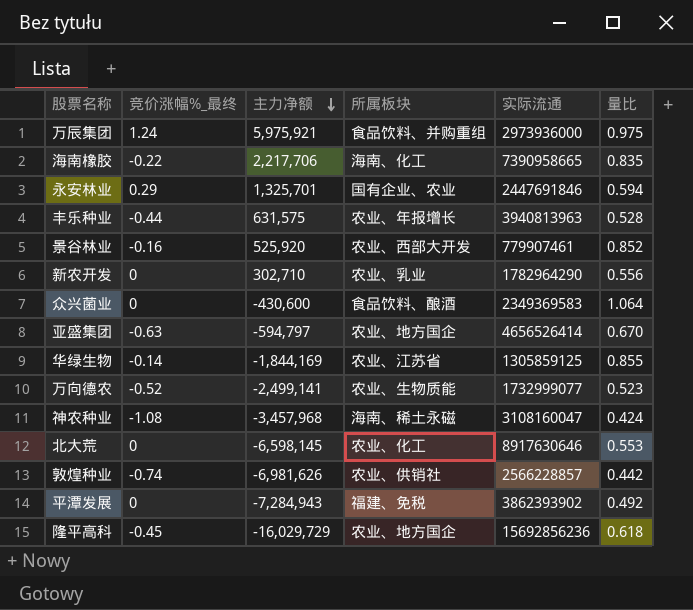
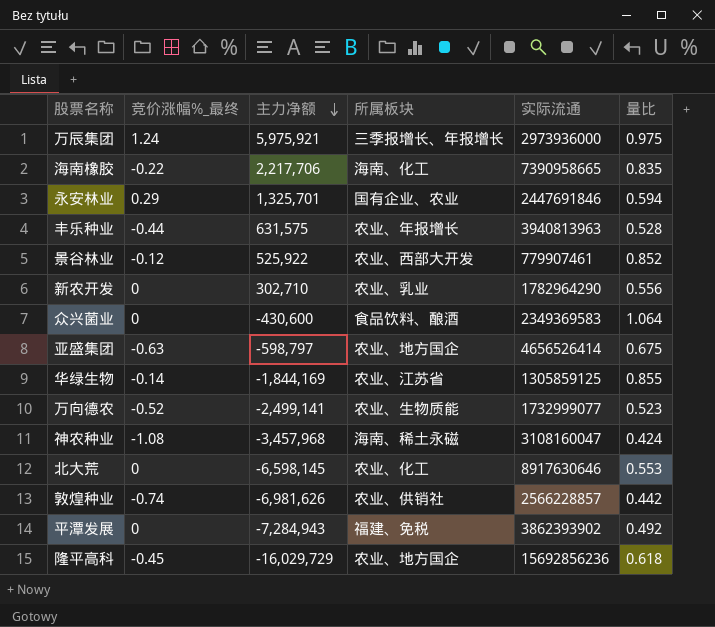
万辰集团 | 所属板块: 食品饮料、并购重组 -> 三季报增长、年报增长
景谷林业 | 竞价涨幅%_最终: -0.16 -> -0.12
景谷林业 | 主力净额: 525,920 -> 525,922
亚盛集团 | 主力净额: -594,797 -> -598,797
亚盛集团 | 量比: 0.670 -> 0.675

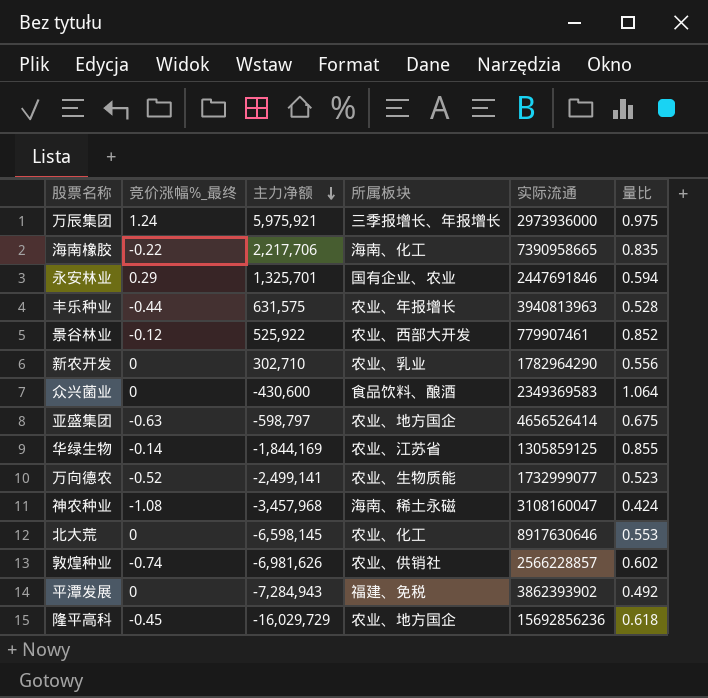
敦煌种业 | 量比: 0.442 -> 0.602

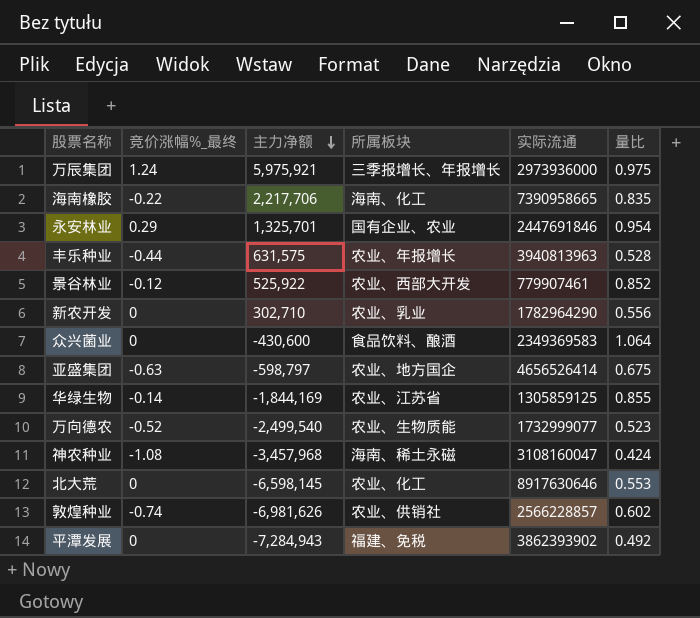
row 隆平高科: -0.45 | -16,029,729 | 农业、地方国企 | 15692856236 | 0.618 -> none
永安林业 | 量比: 0.594 -> 0.954
万向德农 | 主力净额: -2,499,141 -> -2,499,540

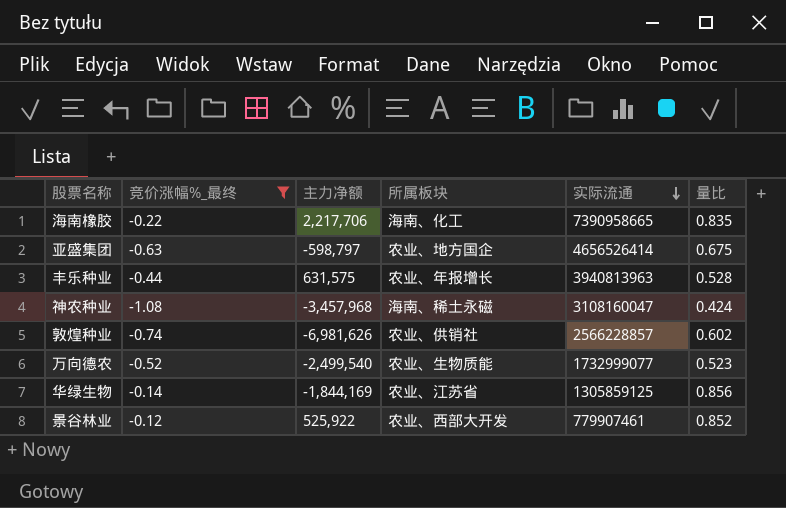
filter: none -> 竞价涨幅%_最终 <= -0.12
row order: 主力净额 descending -> 实际流通 descending
华绿生物 | 量比: 0.855 -> 0.856

